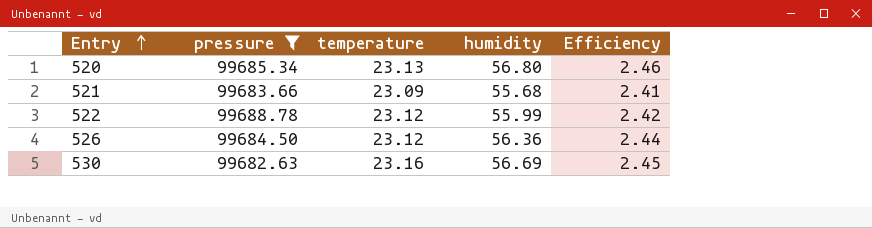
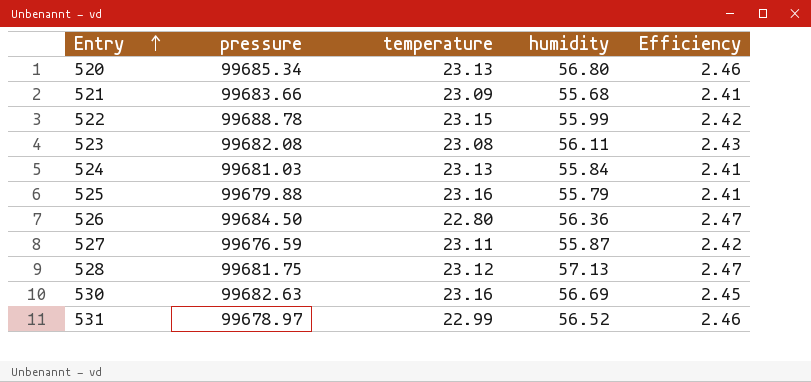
filter: pressure >= 99682.63 -> none
522 | temperature: 23.12 -> 23.15
526 | temperature: 23.12 -> 22.80
526 | Efficiency: 2.44 -> 2.47

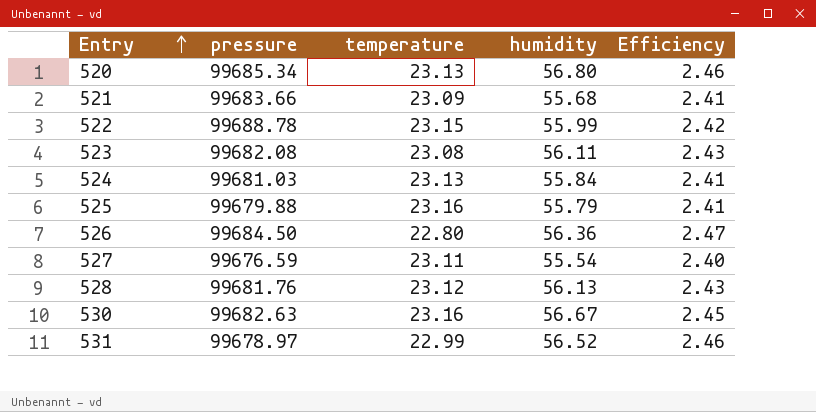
527 | humidity: 55.87 -> 55.54
527 | Efficiency: 2.42 -> 2.40
528 | pressure: 99681.75 -> 99681.76
528 | humidity: 57.13 -> 56.13
528 | Efficiency: 2.47 -> 2.43
530 | humidity: 56.69 -> 56.67

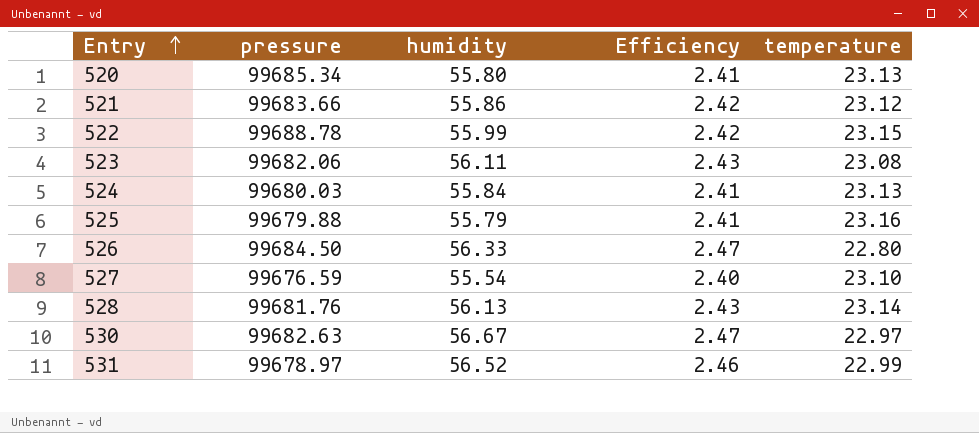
column temperature | position: 3 -> 5
520 | humidity: 56.80 -> 55.80
520 | Efficiency: 2.46 -> 2.41
521 | humidity: 55.68 -> 55.86
521 | Efficiency: 2.41 -> 2.42
521 | temperature: 23.09 -> 23.12
523 | pressure: 99682.08 -> 99682.06
524 | pressure: 99681.03 -> 99680.03
526 | humidity: 56.36 -> 56.33
527 | temperature: 23.11 -> 23.10
528 | temperature: 23.12 -> 23.14
530 | Efficiency: 2.45 -> 2.47
530 | temperature: 23.16 -> 22.97

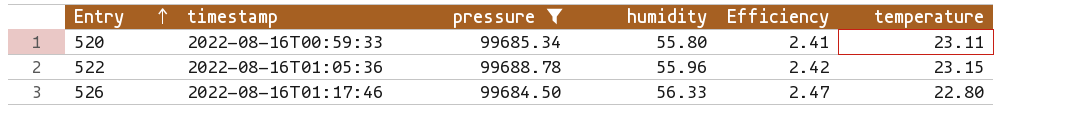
filter: none -> pressure >= 99684.50
column timestamp | position: none -> 2
520 | temperature: 23.13 -> 23.11
522 | humidity: 55.99 -> 55.96

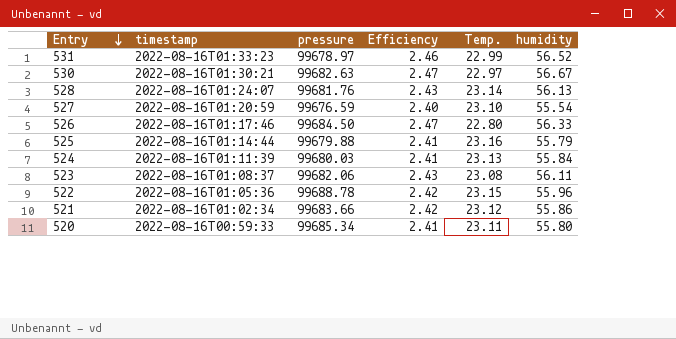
filter: pressure >= 99684.50 -> none
row order: Entry ascending -> Entry descending
column name: temperature -> Temp.
column humidity | position: 4 -> 6

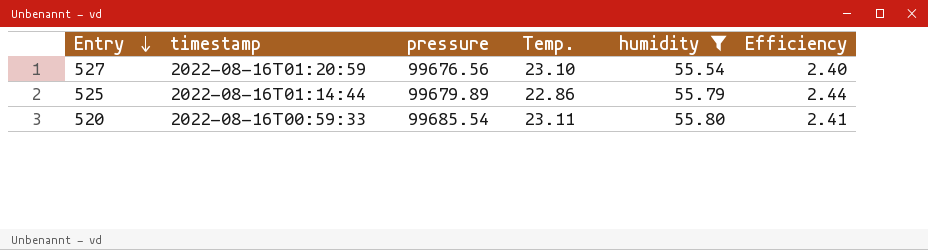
filter: none -> humidity <= 55.80
column Efficiency | position: 4 -> 6
527 | pressure: 99676.59 -> 99676.56
525 | pressure: 99679.88 -> 99679.89
525 | Temp.: 23.16 -> 22.86
525 | Efficiency: 2.41 -> 2.44
520 | pressure: 99685.34 -> 99685.54

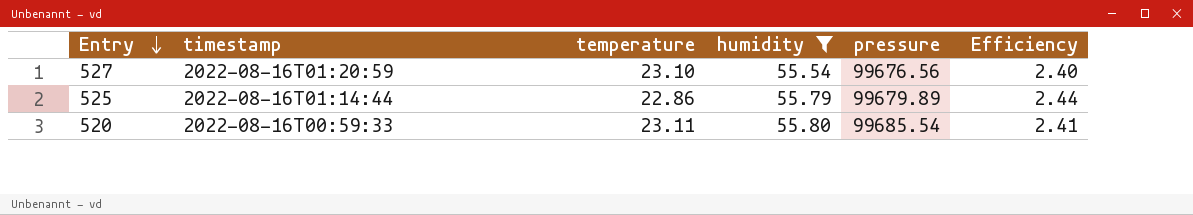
column name: Temp. -> temperature
column pressure | position: 3 -> 5

